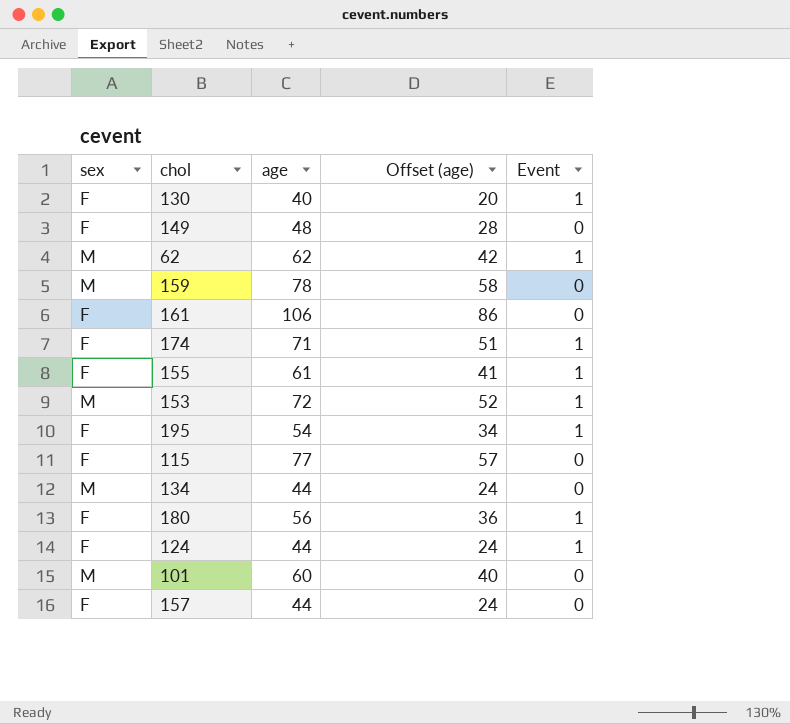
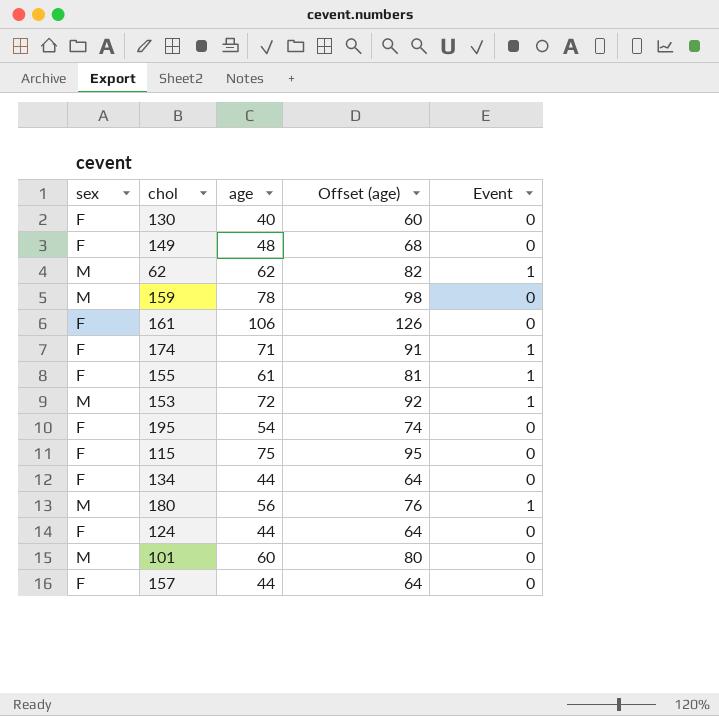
column Offset (age) | formula: [age] - 20 -> [age] + 20
130 | Event: 1 -> 0
195 | Event: 1 -> 0
115 | age: 77 -> 75
134 | sex: M -> F
180 | sex: F -> M
124 | Event: 1 -> 0

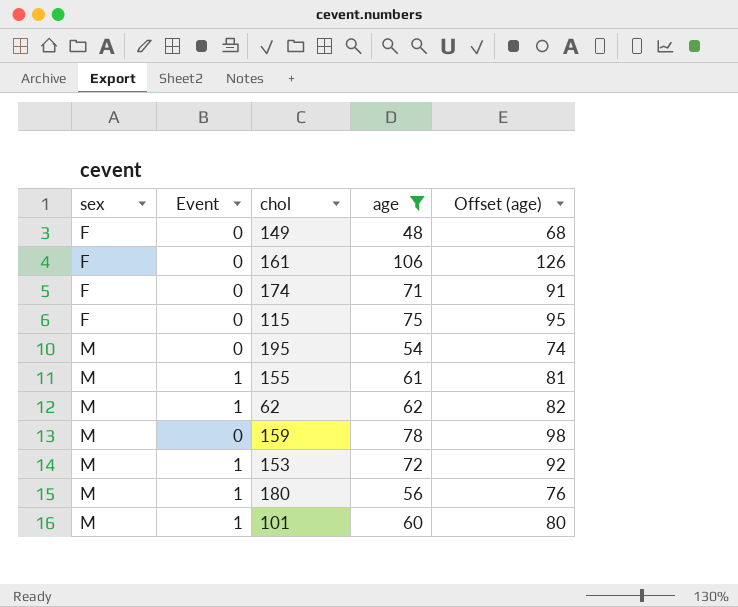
filter: none -> age >= 48
row order: none -> sex ascending
column Event | position: 5 -> 2
174 | Event: 1 -> 0
195 | sex: F -> M
155 | sex: F -> M
101 | Event: 0 -> 1

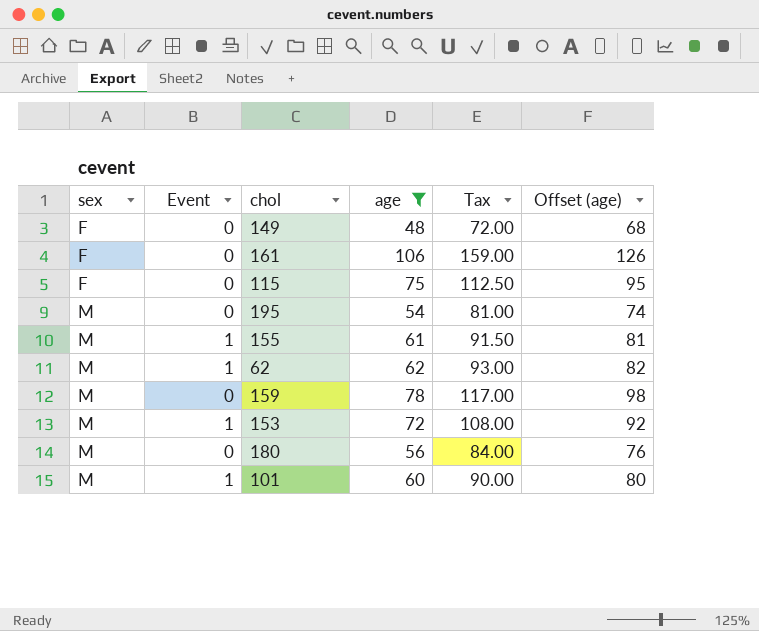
column Tax | formula: none -> [age] * 1.5
row 174: F | 0 | 71 | 91 -> none
180 | Event: 1 -> 0

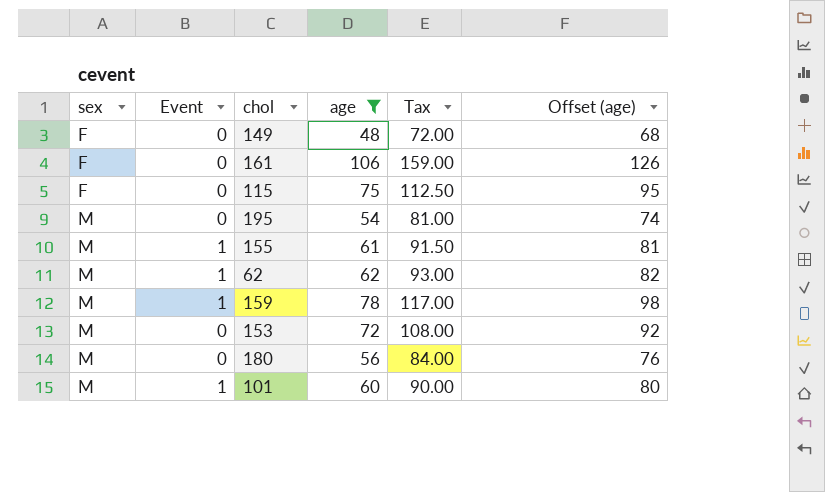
159 | Event: 0 -> 1
153 | Event: 1 -> 0

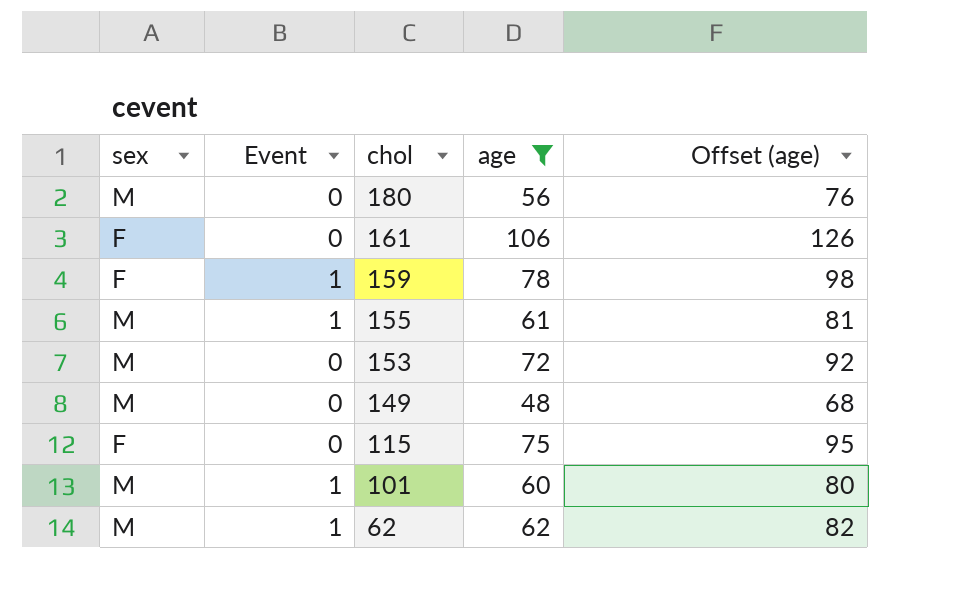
row order: sex ascending -> chol descending
column Tax | formula: [age] * 1.5 -> none
row 195: M | 0 | 54 | 81.00 | 74 -> none
159 | sex: M -> F
149 | sex: F -> M

